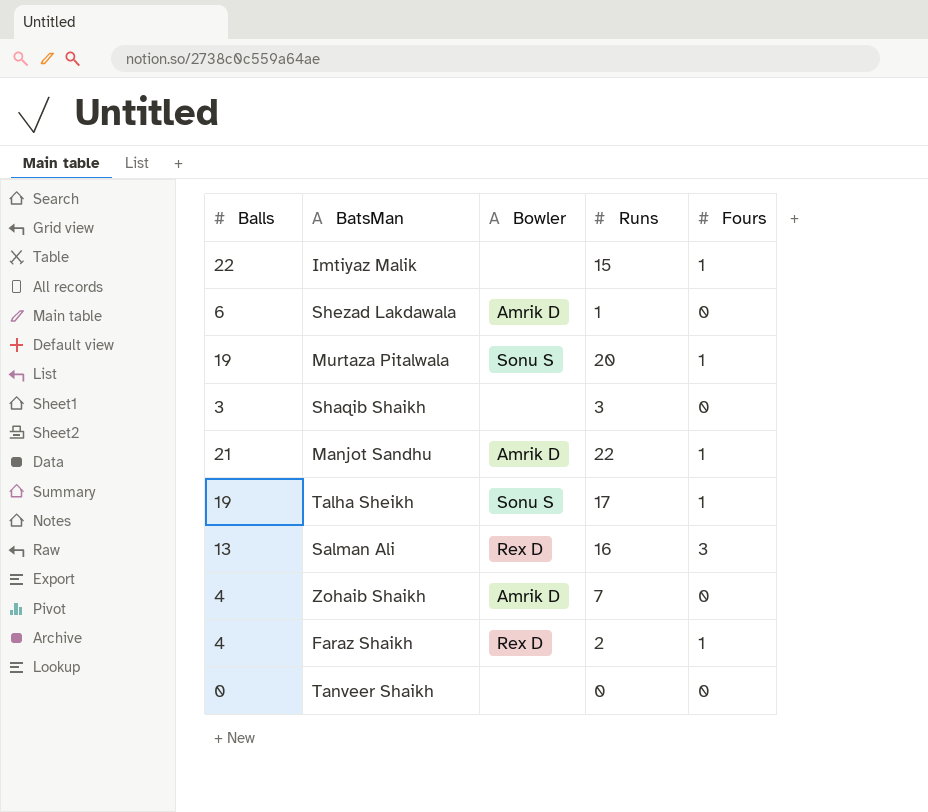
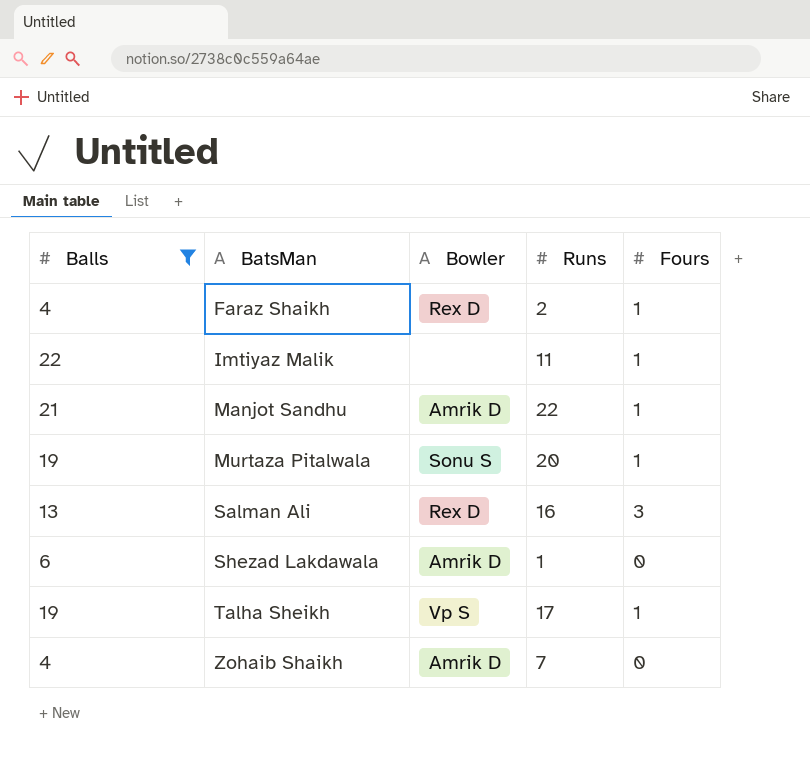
filter: none -> Balls >= 4
row order: none -> BatsMan ascending
Imtiyaz Malik | Runs: 15 -> 11
Talha Sheikh | Bowler: Sonu S -> Vp S

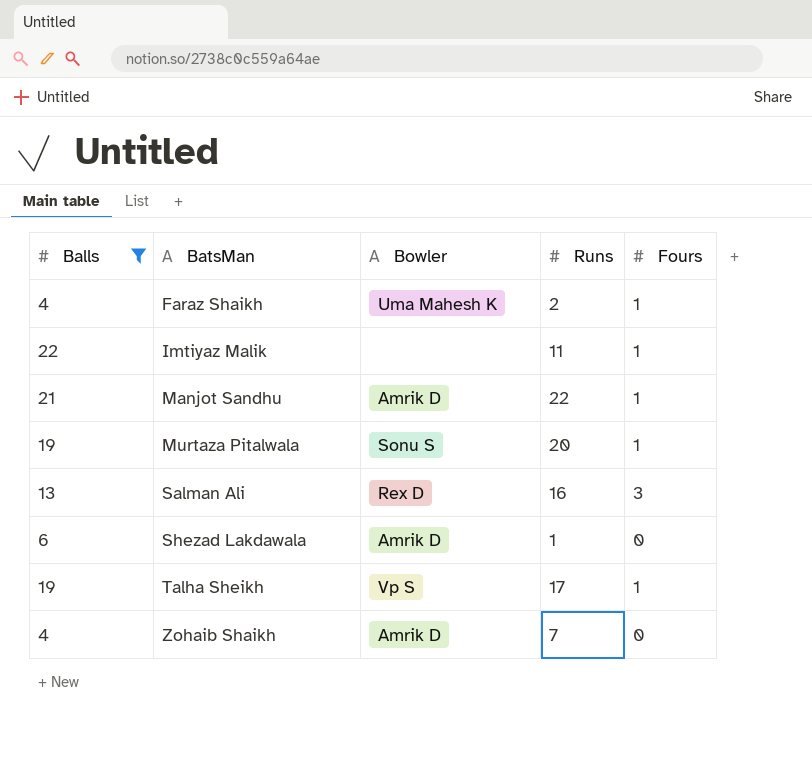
Faraz Shaikh | Bowler: Rex D -> Uma Mahesh K

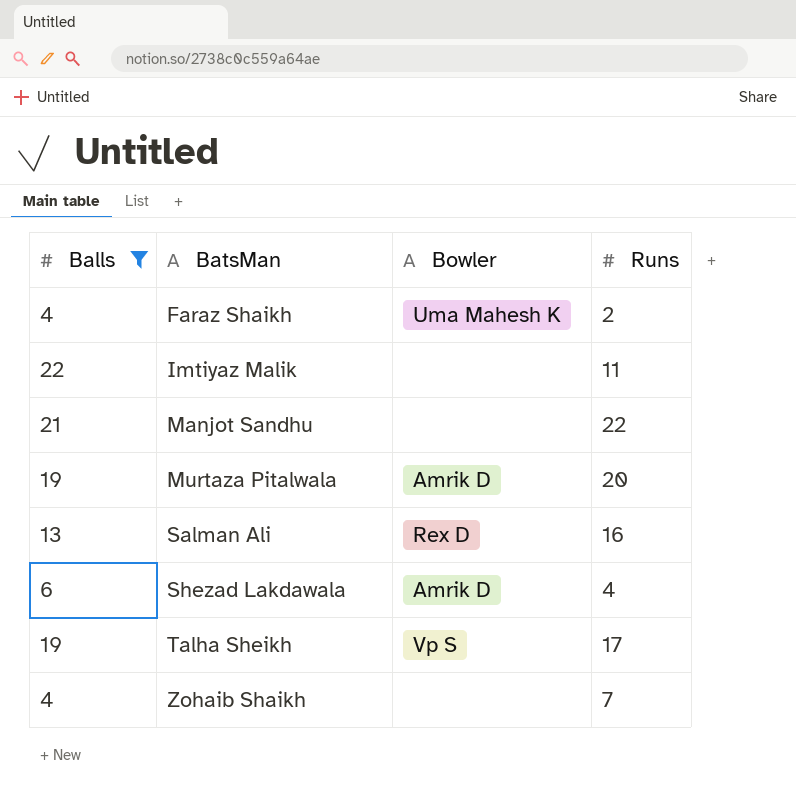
column Fours | position: 5 -> none
Manjot Sandhu | Bowler: Amrik D -> none
Murtaza Pitalwala | Bowler: Sonu S -> Amrik D
Shezad Lakdawala | Runs: 1 -> 4
Zohaib Shaikh | Bowler: Amrik D -> none

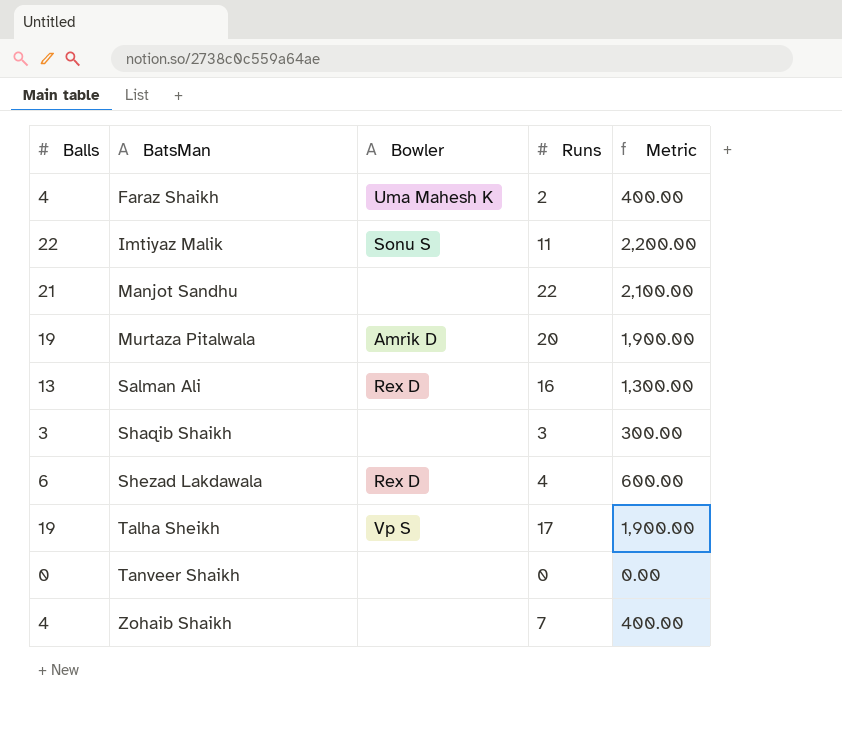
filter: Balls >= 4 -> none
column Metric | formula: none -> [Balls] * 100
Imtiyaz Malik | Bowler: none -> Sonu S
Shezad Lakdawala | Bowler: Amrik D -> Rex D

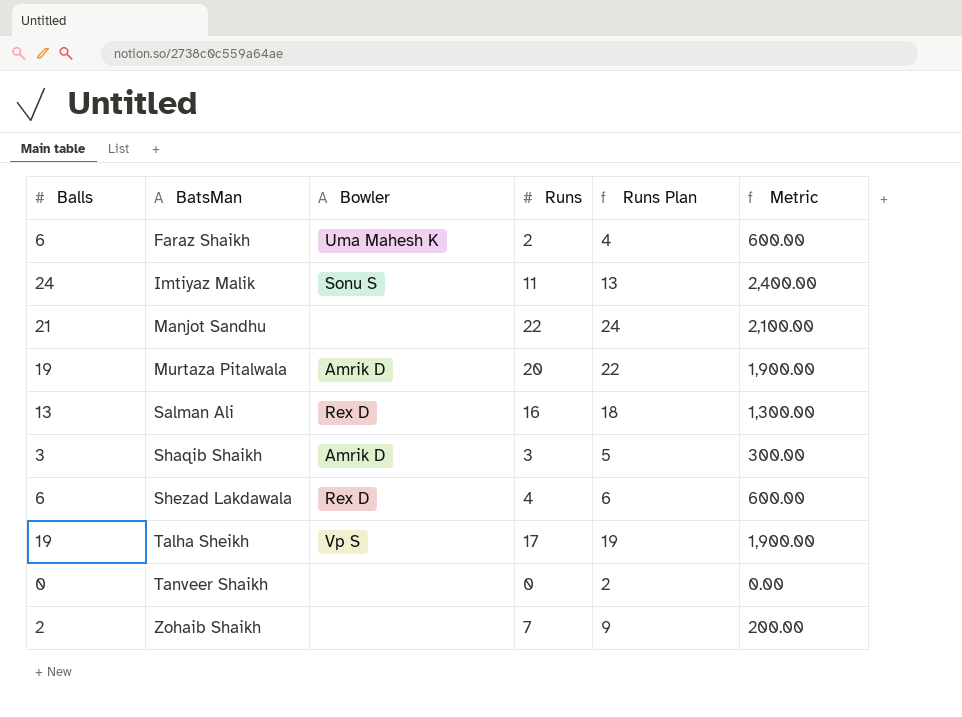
column Runs Plan | formula: none -> [Runs] + 2
Faraz Shaikh | Balls: 4 -> 6
Faraz Shaikh | Metric: 400.00 -> 600.00
Imtiyaz Malik | Balls: 22 -> 24
Imtiyaz Malik | Metric: 2,200.00 -> 2,400.00
Shaqib Shaikh | Bowler: none -> Amrik D
Zohaib Shaikh | Balls: 4 -> 2
Zohaib Shaikh | Metric: 400.00 -> 200.00

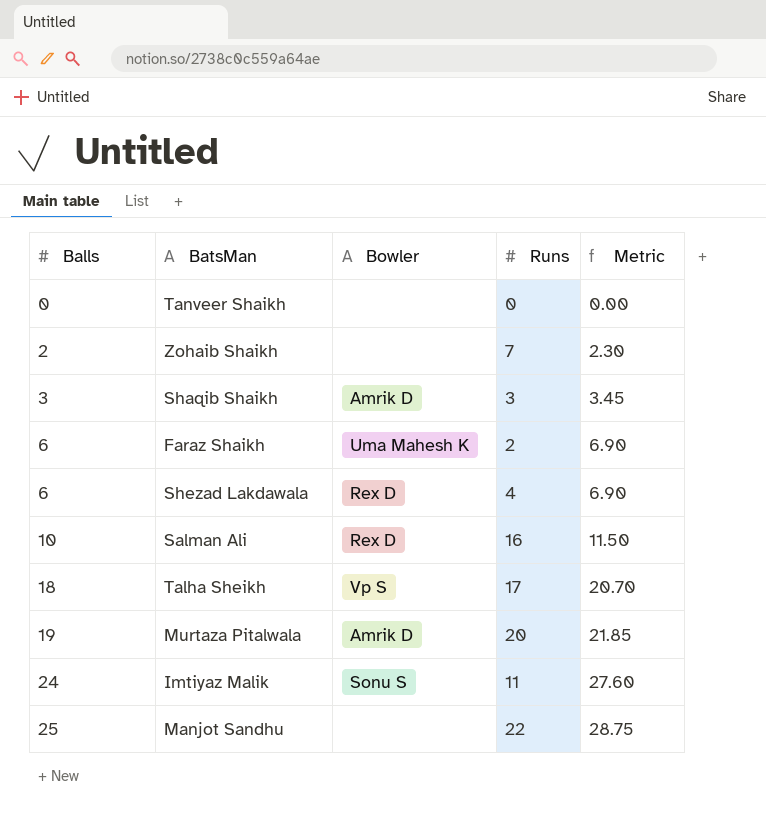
row order: BatsMan ascending -> Balls ascending
column Runs Plan | formula: [Runs] + 2 -> none
column Metric | formula: [Balls] * 100 -> [Balls] * 1.15
Salman Ali | Balls: 13 -> 10
Talha Sheikh | Balls: 19 -> 18
Manjot Sandhu | Balls: 21 -> 25

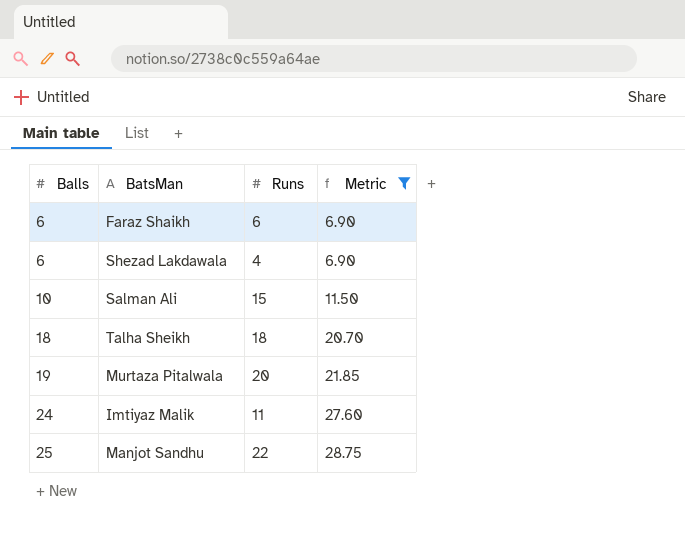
filter: none -> Metric >= 6.90
column Bowler | position: 3 -> none
Faraz Shaikh | Runs: 2 -> 6
Salman Ali | Runs: 16 -> 15
Talha Sheikh | Runs: 17 -> 18

